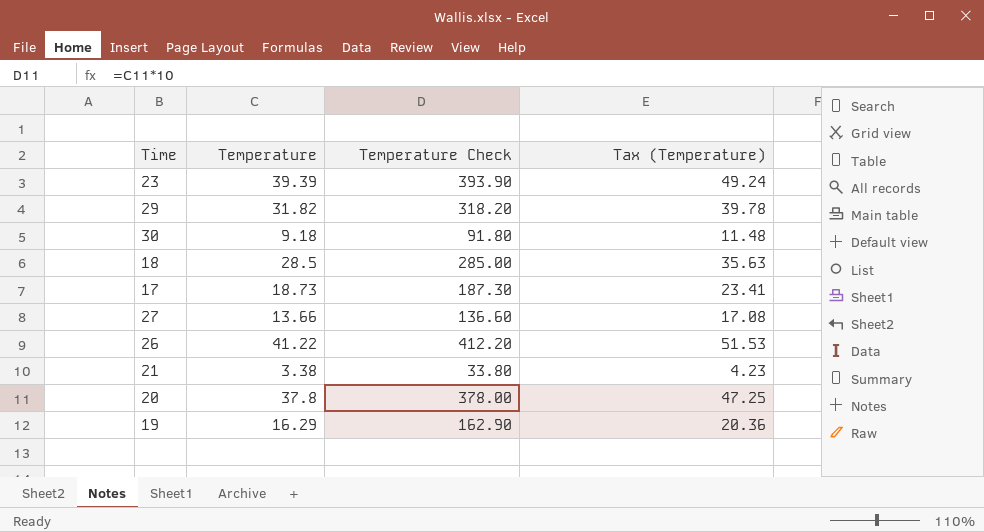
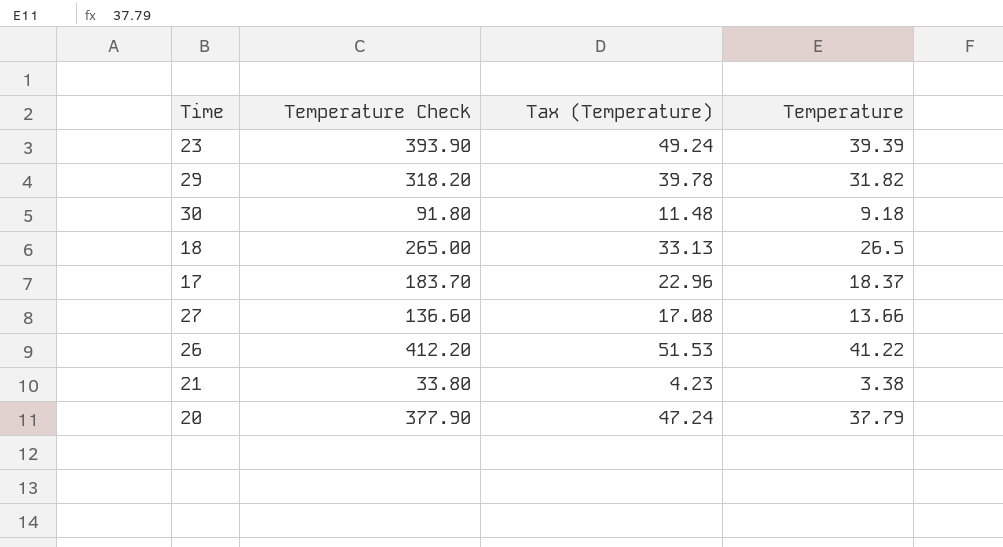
column Temperature | position: 2 -> 4
row 19: 16.29 | 162.90 | 20.36 -> none
18 | Temperature Check: 285.00 -> 265.00
18 | Tax (Temperature): 35.63 -> 33.13
18 | Temperature: 28.5 -> 26.5
17 | Temperature Check: 187.30 -> 183.70
17 | Tax (Temperature): 23.41 -> 22.96
17 | Temperature: 18.73 -> 18.37
20 | Temperature Check: 378.00 -> 377.90
20 | Tax (Temperature): 47.25 -> 47.24
20 | Temperature: 37.8 -> 37.79

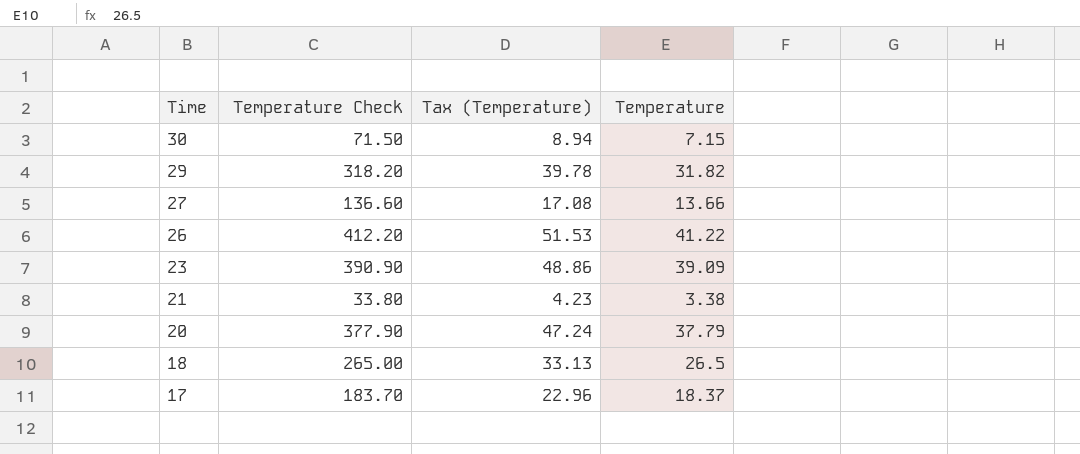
row order: none -> Time descending
30 | Temperature Check: 91.80 -> 71.50
30 | Tax (Temperature): 11.48 -> 8.94
30 | Temperature: 9.18 -> 7.15
23 | Temperature Check: 393.90 -> 390.90
23 | Tax (Temperature): 49.24 -> 48.86
23 | Temperature: 39.39 -> 39.09

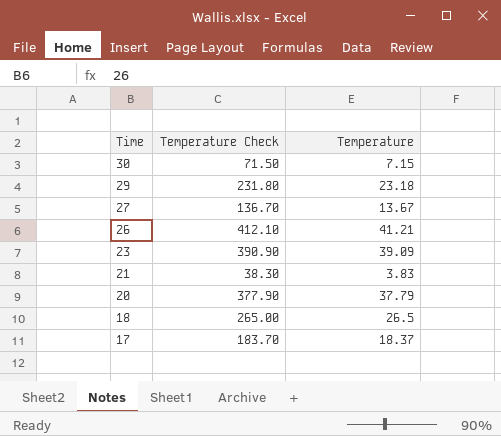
column Tax (Temperature) | formula: [Temperature] * 1.25 -> none
29 | Temperature Check: 318.20 -> 231.80
29 | Temperature: 31.82 -> 23.18
27 | Temperature Check: 136.60 -> 136.70
27 | Temperature: 13.66 -> 13.67
26 | Temperature Check: 412.20 -> 412.10
26 | Temperature: 41.22 -> 41.21
21 | Temperature Check: 33.80 -> 38.30
21 | Temperature: 3.38 -> 3.83

